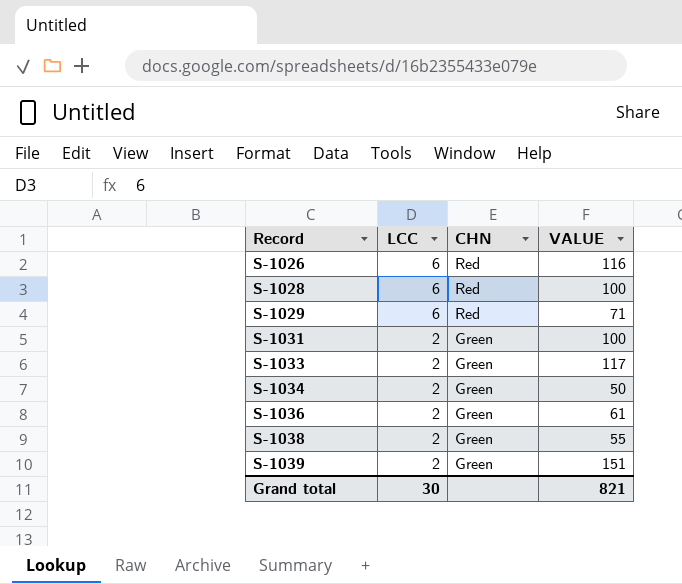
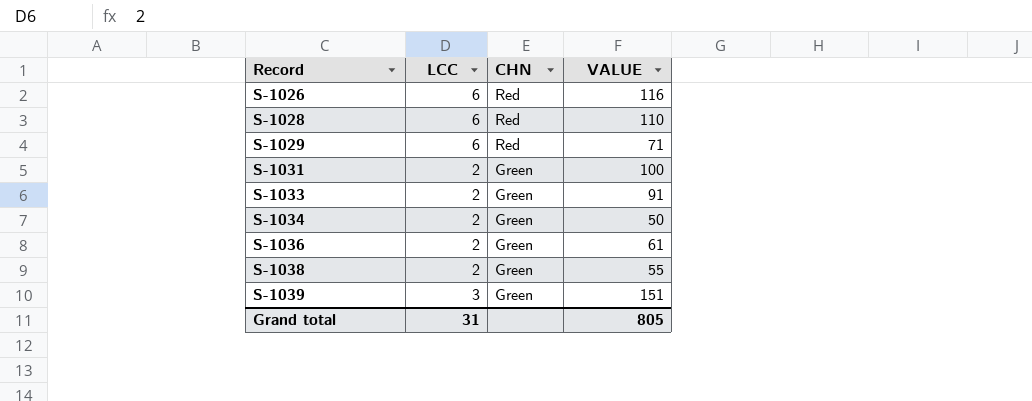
S-1028 | VALUE: 100 -> 110
S-1033 | VALUE: 117 -> 91
S-1039 | LCC: 2 -> 3
Grand total | LCC: 30 -> 31
Grand total | VALUE: 821 -> 805

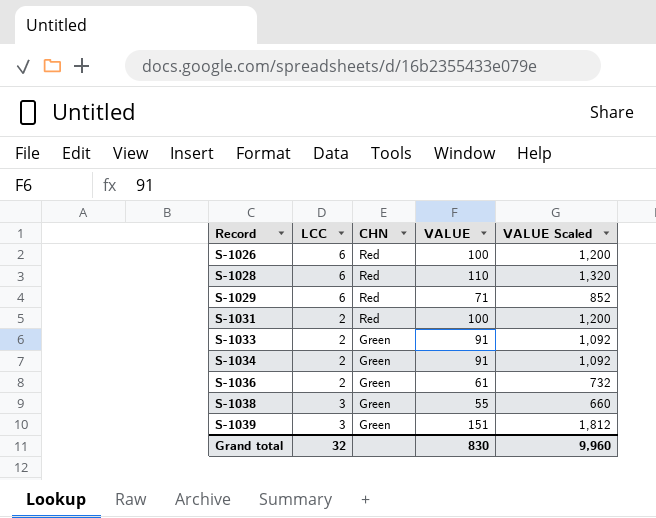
column VALUE Scaled | formula: none -> [VALUE] * 12
S-1026 | VALUE: 116 -> 100
S-1031 | CHN: Green -> Red
S-1034 | VALUE: 50 -> 91
S-1038 | LCC: 2 -> 3
Grand total | LCC: 31 -> 32
Grand total | VALUE: 805 -> 830

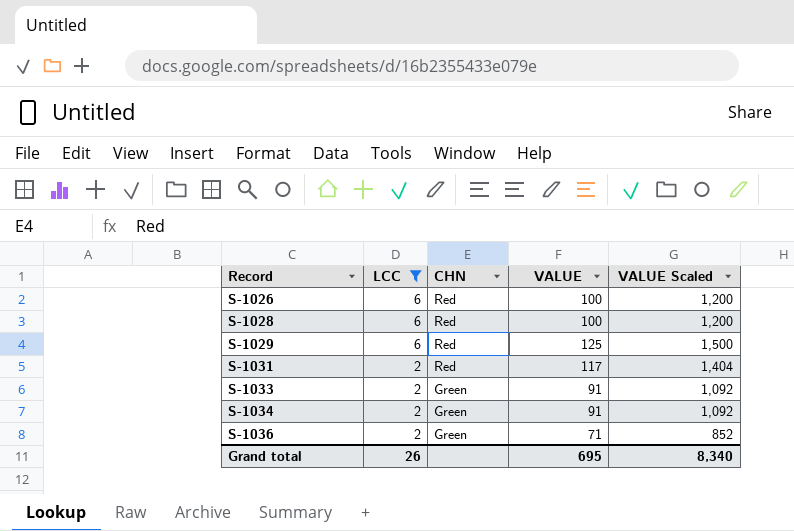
filter: none -> LCC != 3
S-1028 | VALUE: 110 -> 100
S-1028 | VALUE Scaled: 1,320 -> 1,200
S-1029 | VALUE: 71 -> 125
S-1029 | VALUE Scaled: 852 -> 1,500
S-1031 | VALUE: 100 -> 117
S-1031 | VALUE Scaled: 1,200 -> 1,404
S-1036 | VALUE: 61 -> 71
S-1036 | VALUE Scaled: 732 -> 852
Grand total | LCC: 32 -> 26
Grand total | VALUE: 830 -> 695
Grand total | VALUE Scaled: 9,960 -> 8,340

